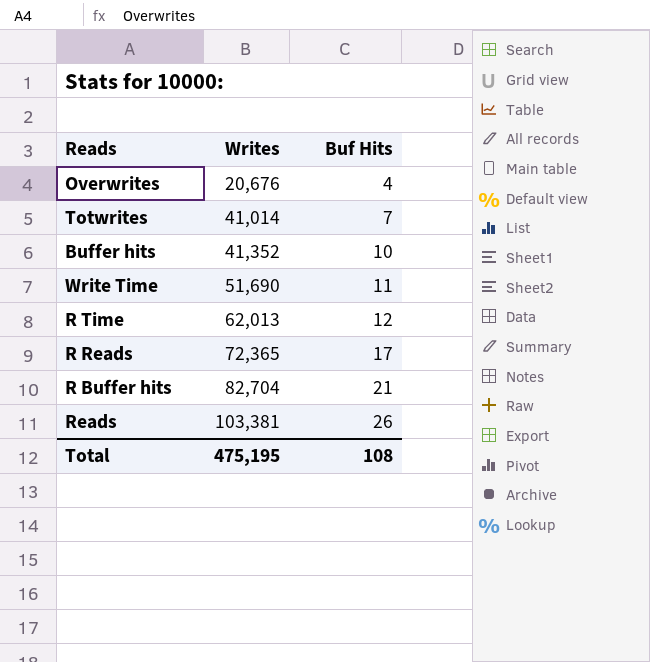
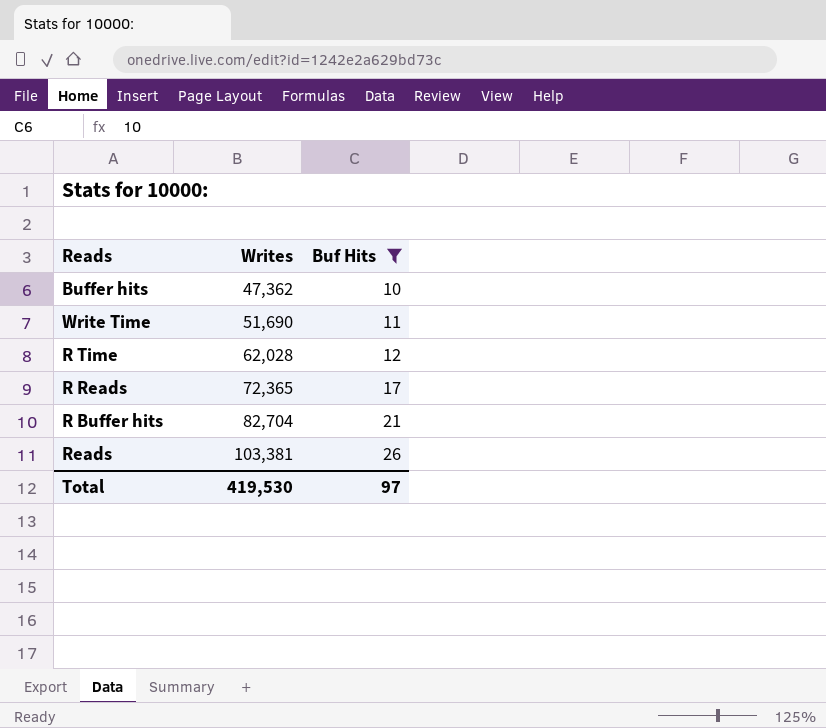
filter: none -> Buf Hits >= 10
Buffer hits | Writes: 41,352 -> 47,362
R Time | Writes: 62,013 -> 62,028
Total | Writes: 475,195 -> 419,530
Total | Buf Hits: 108 -> 97

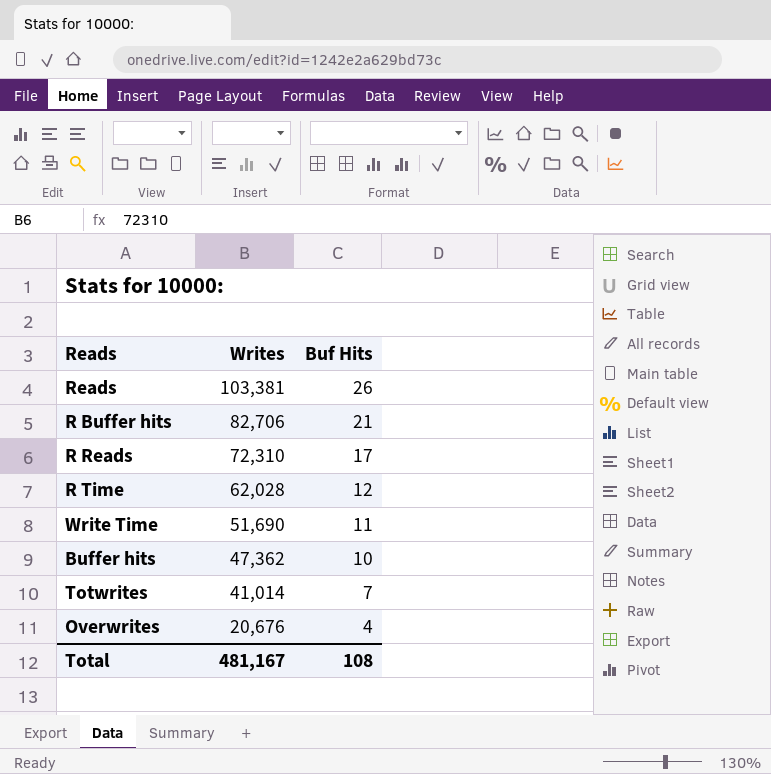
filter: Buf Hits >= 10 -> none
row order: Writes ascending -> Writes descending
R Buffer hits | Writes: 82,704 -> 82,706
R Reads | Writes: 72,365 -> 72,310
Total | Writes: 419,530 -> 481,167
Total | Buf Hits: 97 -> 108

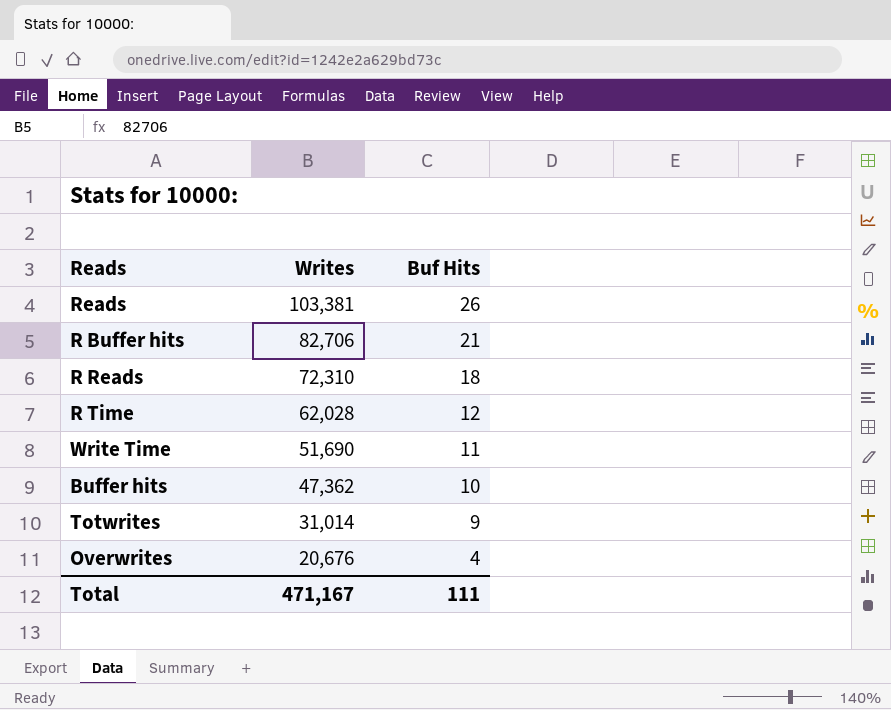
R Reads | Buf Hits: 17 -> 18
Totwrites | Writes: 41,014 -> 31,014
Totwrites | Buf Hits: 7 -> 9
Total | Writes: 481,167 -> 471,167
Total | Buf Hits: 108 -> 111

